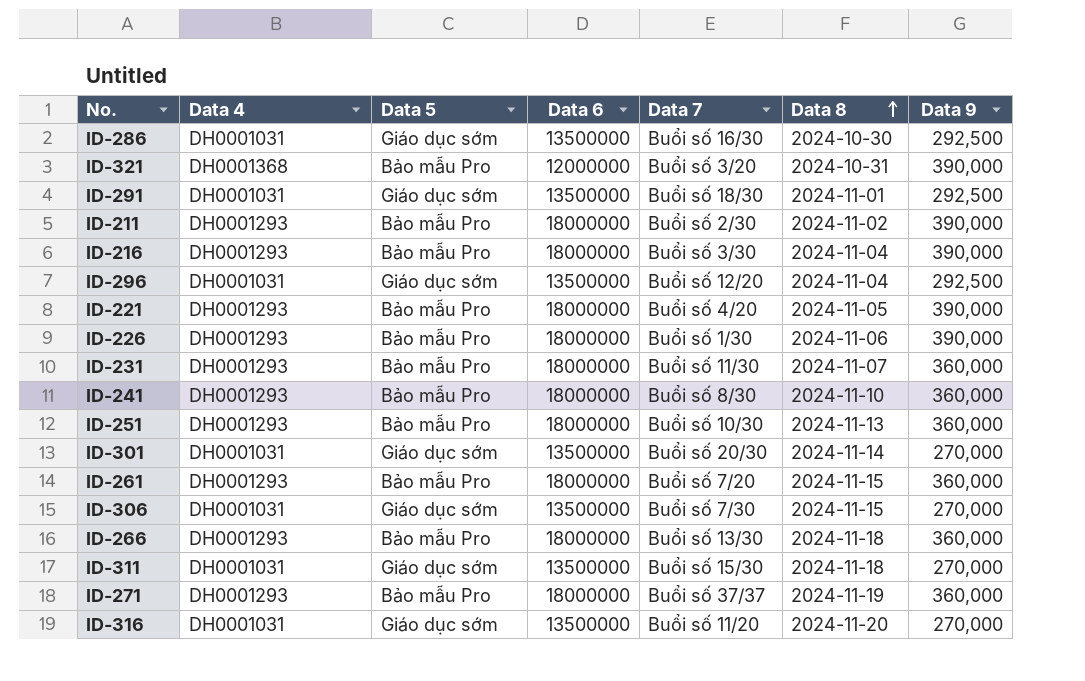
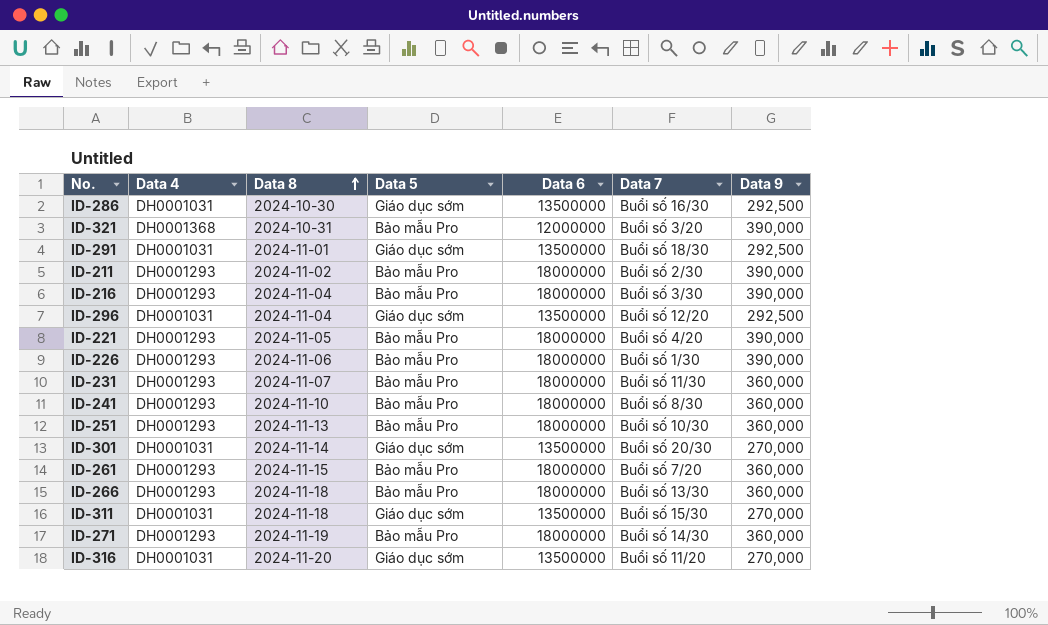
column Data 8 | position: 6 -> 3
row ID-306: DH0001031 | Giáo dục sớm | 13500000 | Buổi số 7/30 | 2024-11-15 | 270,000 -> none
ID-271 | Data 7: Buổi số 37/37 -> Buổi số 14/30

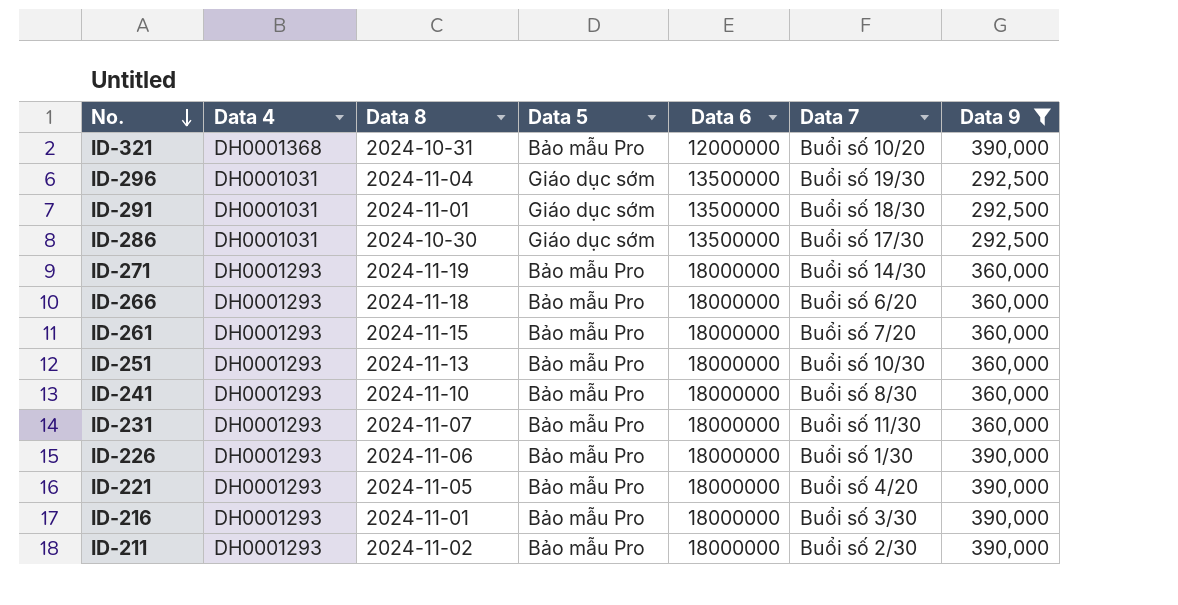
filter: none -> Data 9 != 270,000
row order: Data 8 ascending -> No. descending
ID-321 | Data 7: Buổi số 3/20 -> Buổi số 10/20
ID-296 | Data 7: Buổi số 12/20 -> Buổi số 19/30
ID-286 | Data 7: Buổi số 16/30 -> Buổi số 17/30
ID-266 | Data 7: Buổi số 13/30 -> Buổi số 6/20
ID-216 | Data 8: 2024-11-04 -> 2024-11-01

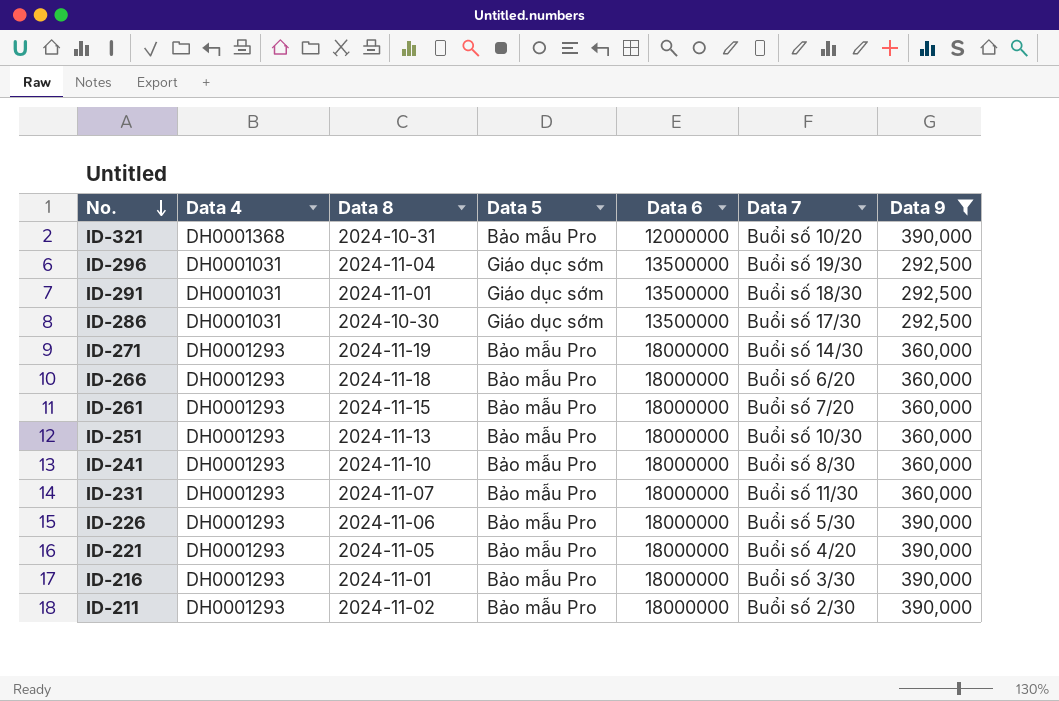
ID-226 | Data 7: Buổi số 1/30 -> Buổi số 5/30

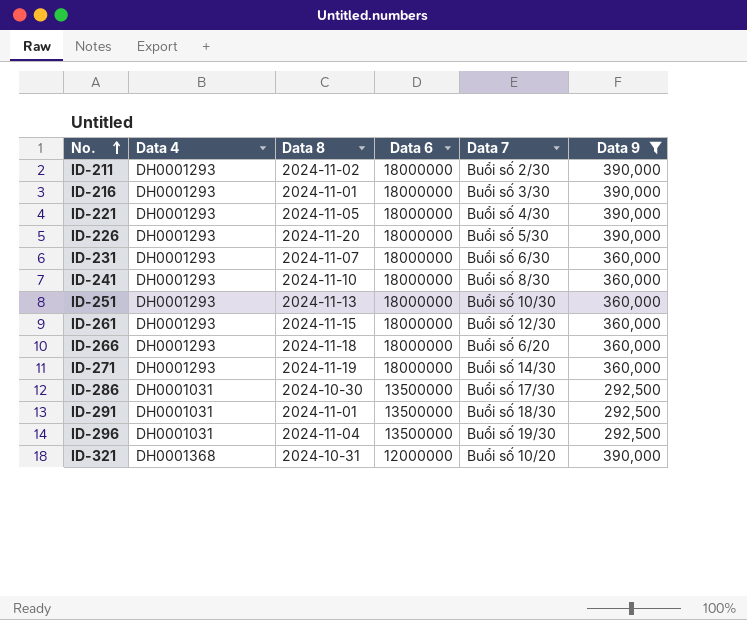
row order: No. descending -> No. ascending
column Data 5 | position: 4 -> none
ID-221 | Data 7: Buổi số 4/20 -> Buổi số 4/30
ID-226 | Data 8: 2024-11-06 -> 2024-11-20
ID-231 | Data 7: Buổi số 11/30 -> Buổi số 6/30
ID-261 | Data 7: Buổi số 7/20 -> Buổi số 12/30

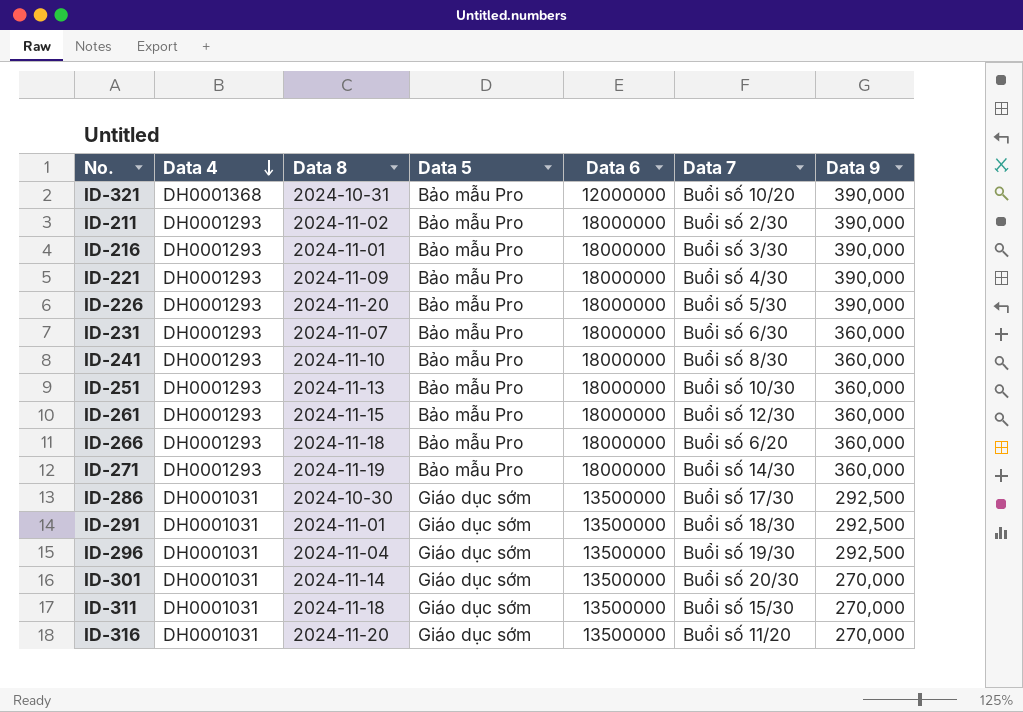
filter: Data 9 != 270,000 -> none
row order: No. ascending -> Data 4 descending
column Data 5 | position: none -> 4
ID-221 | Data 8: 2024-11-05 -> 2024-11-09

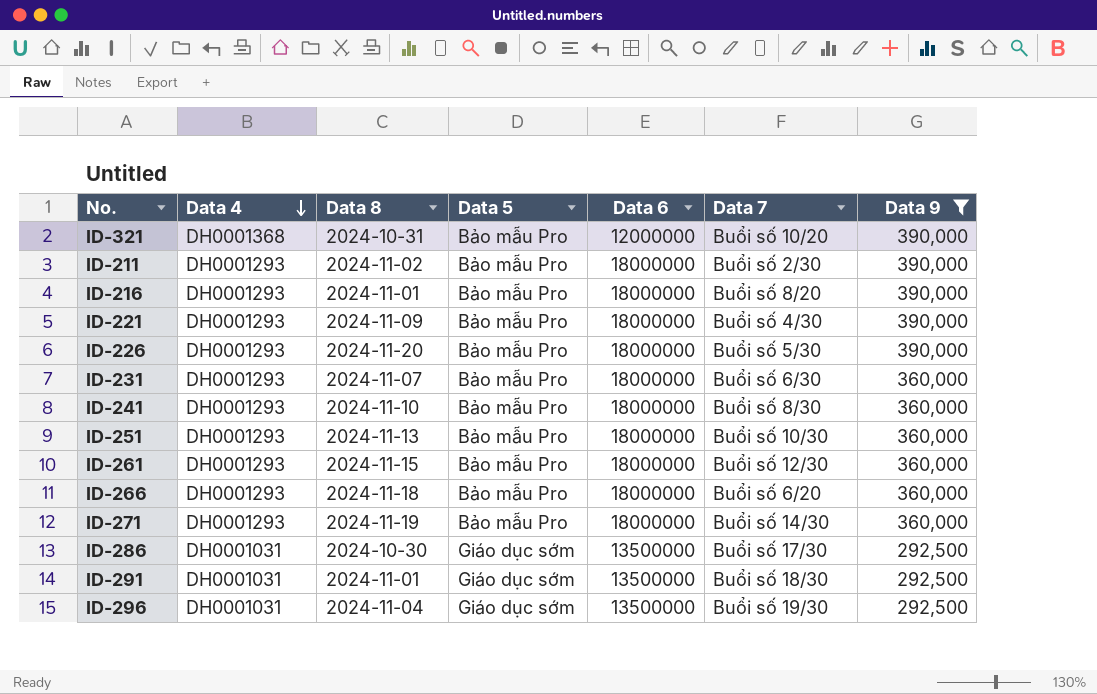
filter: none -> Data 9 != 270,000
ID-216 | Data 7: Buổi số 3/30 -> Buổi số 8/20

